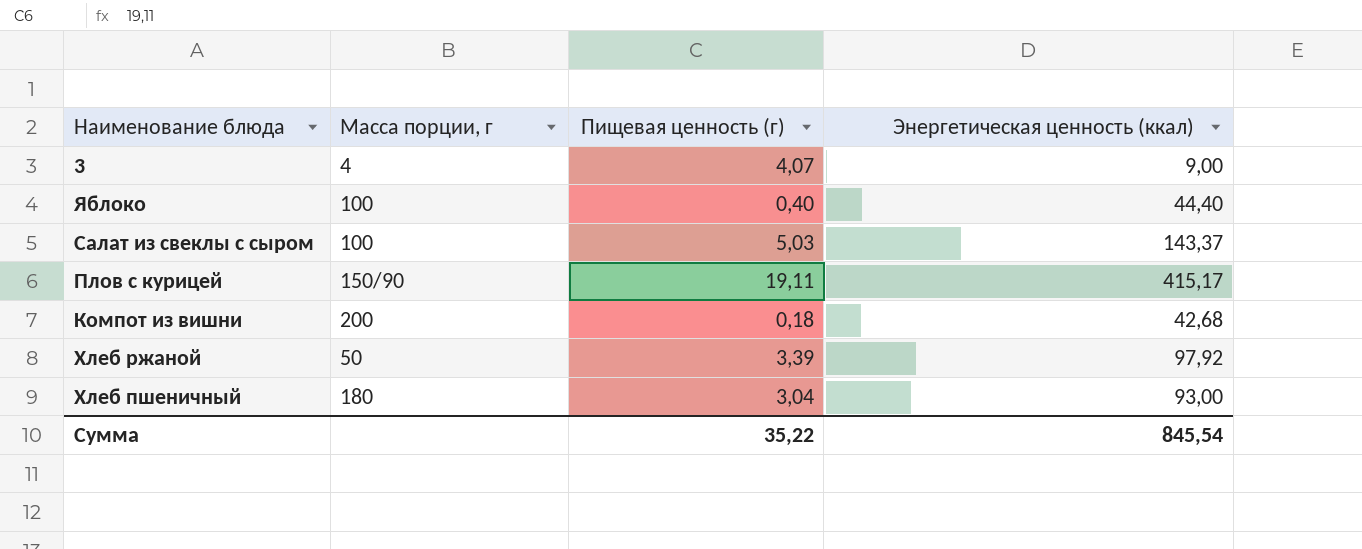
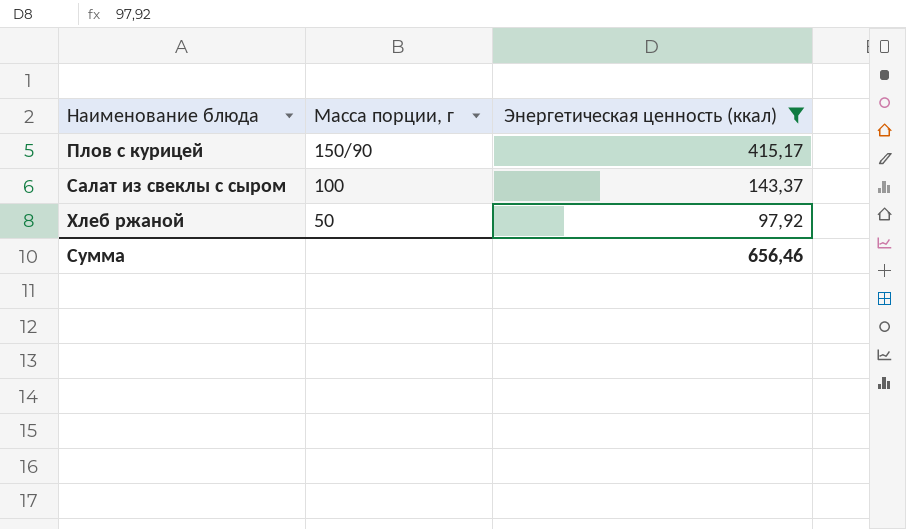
filter: none -> Энергетическая ценность (ккал) >= 97,92
row order: none -> Наименование блюда ascending
column Пищевая ценность (г) | position: 3 -> none
Сумма | Энергетическая ценность (ккал): 845,54 -> 656,46

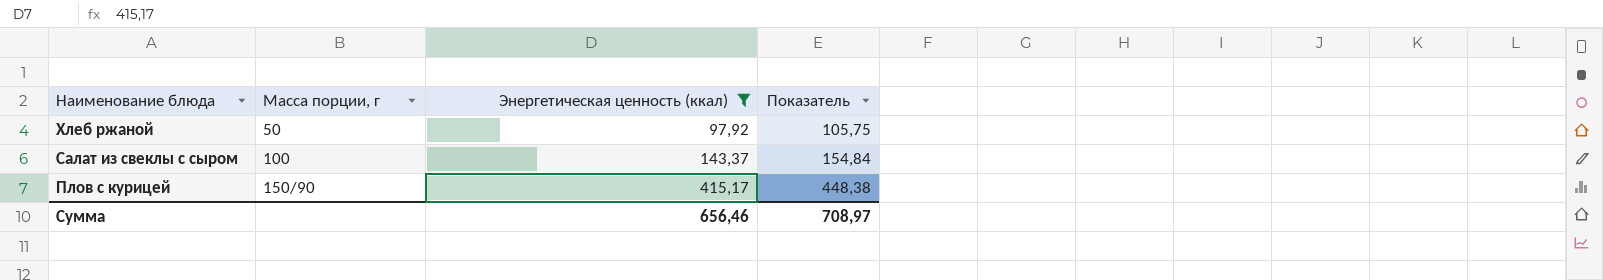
row order: Наименование блюда ascending -> Наименование блюда descending
column Показатель | formula: none -> [Энергетическая ценность (ккал)] * 1,08

